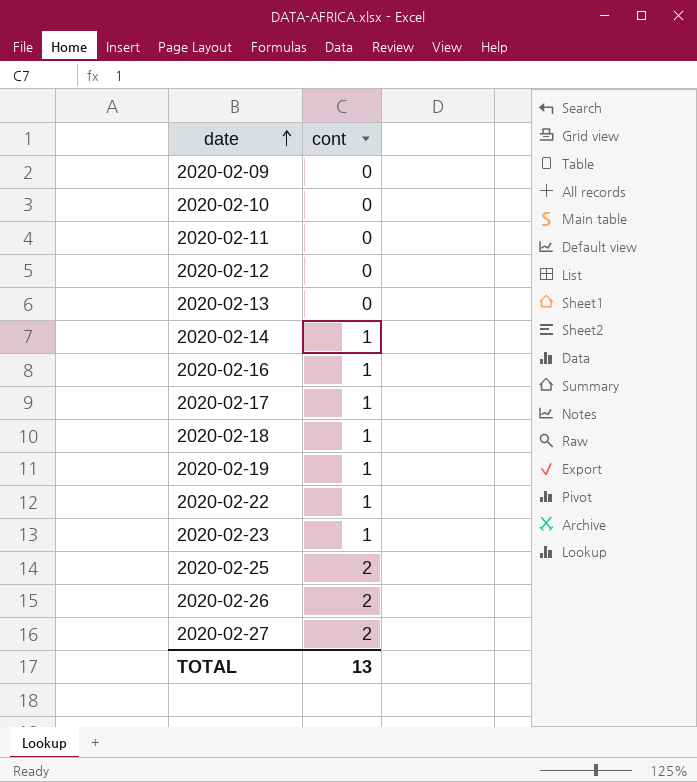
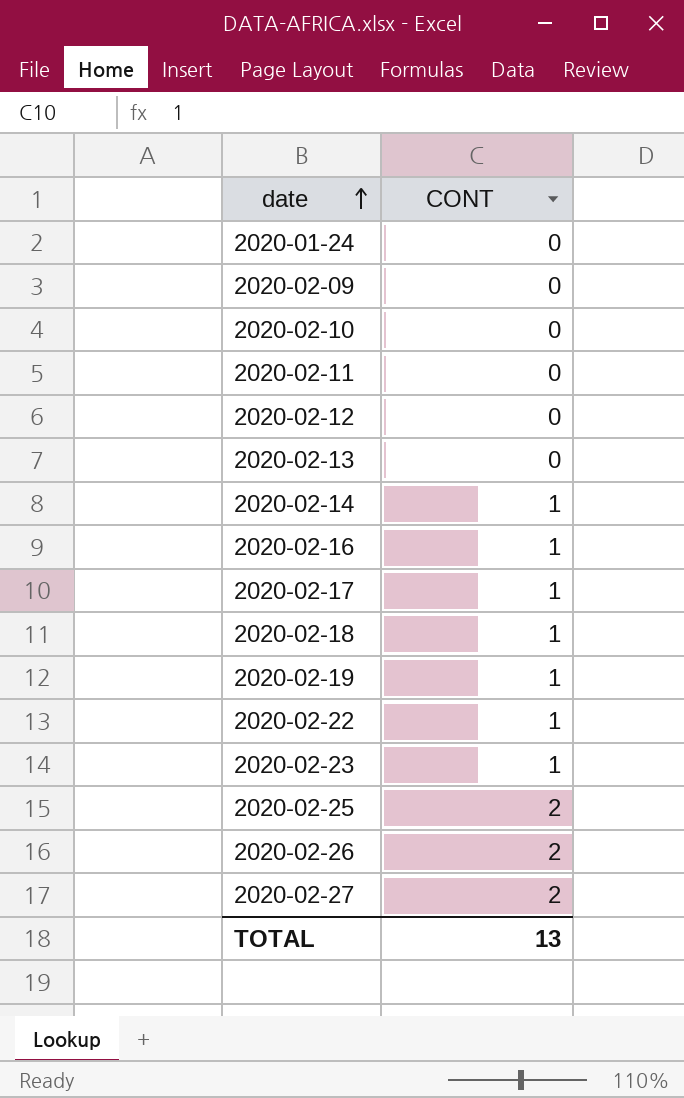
column name: cont -> CONT
row 2020-01-24: none -> 0

